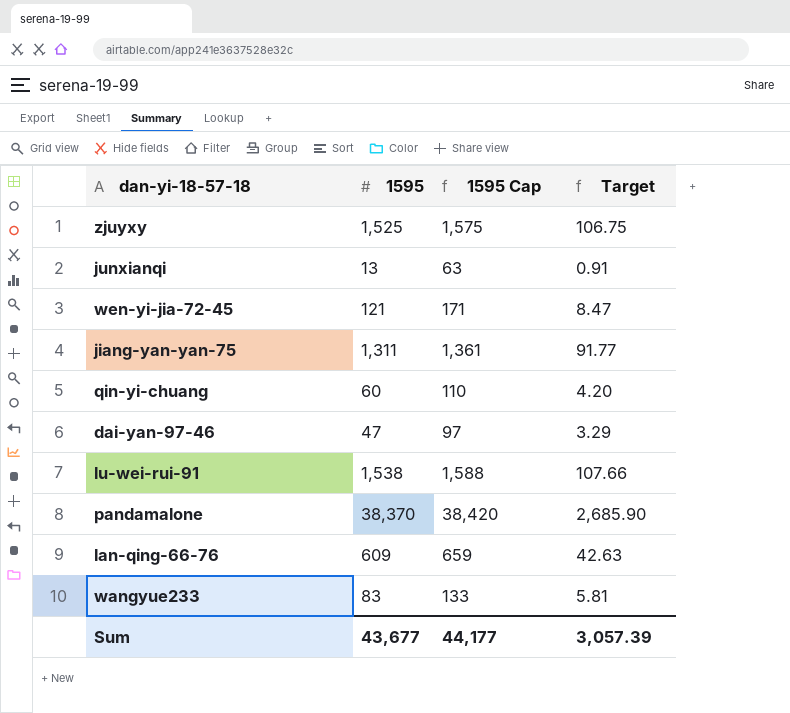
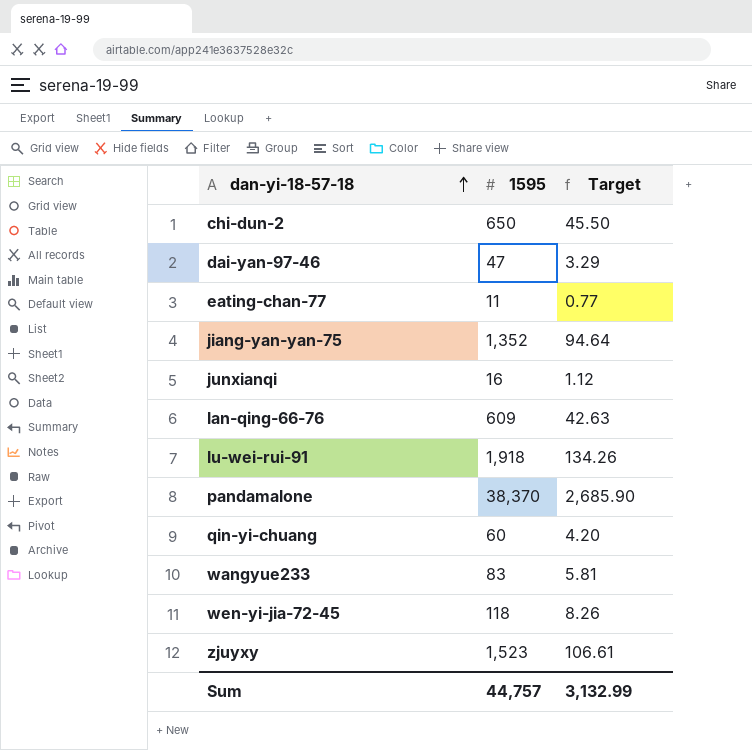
row order: none -> dan-yi-18-57-18 ascending
column 1595 Cap | formula: [1595] + 50 -> none
row chi-dun-2: none -> 650 | 45.50
row eating-chan-77: none -> 11 | 0.77
jiang-yan-yan-75 | 1595: 1,311 -> 1,352
jiang-yan-yan-75 | Target: 91.77 -> 94.64
junxianqi | 1595: 13 -> 16
junxianqi | Target: 0.91 -> 1.12
lu-wei-rui-91 | 1595: 1,538 -> 1,918
lu-wei-rui-91 | Target: 107.66 -> 134.26
wen-yi-jia-72-45 | 1595: 121 -> 118
wen-yi-jia-72-45 | Target: 8.47 -> 8.26
zjuyxy | 1595: 1,525 -> 1,523
zjuyxy | Target: 106.75 -> 106.61
Sum | 1595: 43,677 -> 44,757
Sum | Target: 3,057.39 -> 3,132.99

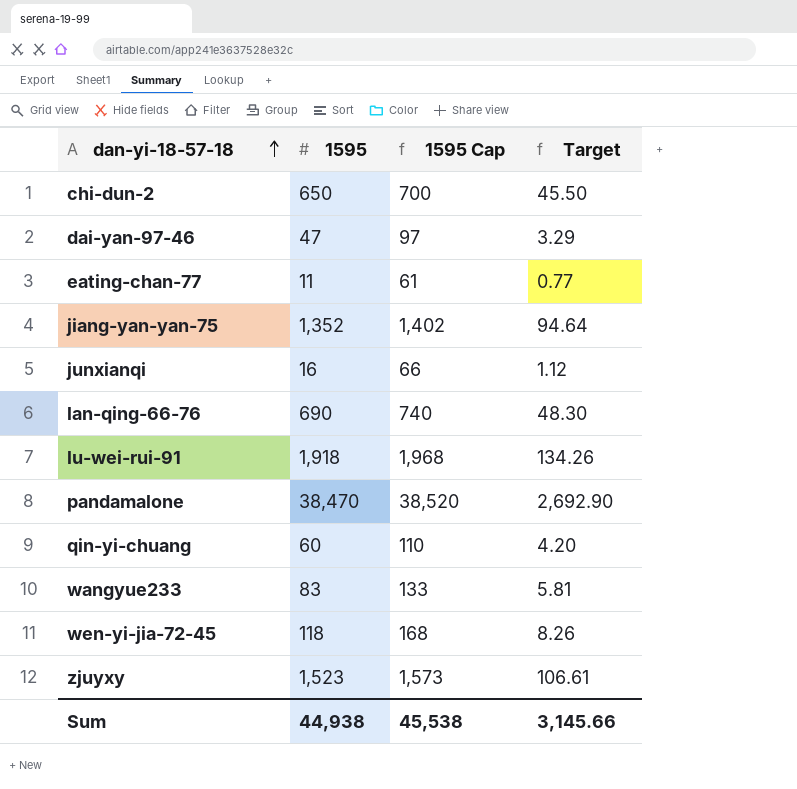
column 1595 Cap | formula: none -> [1595] + 50
lan-qing-66-76 | 1595: 609 -> 690
lan-qing-66-76 | Target: 42.63 -> 48.30
pandamalone | 1595: 38,370 -> 38,470
pandamalone | Target: 2,685.90 -> 2,692.90
Sum | 1595: 44,757 -> 44,938
Sum | Target: 3,132.99 -> 3,145.66

